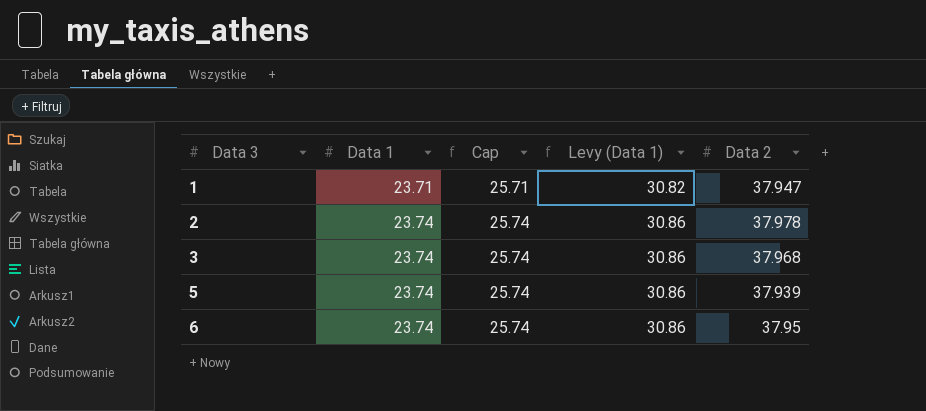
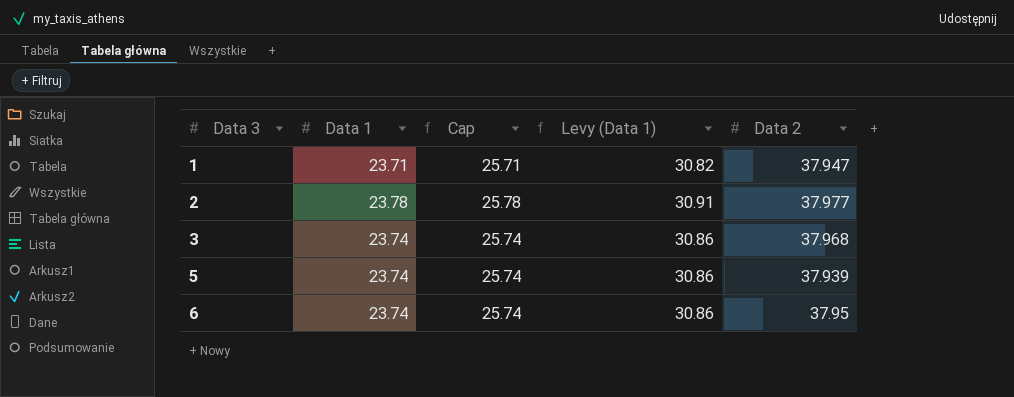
2 | Data 1: 23.74 -> 23.78
2 | Cap: 25.74 -> 25.78
2 | Levy (Data 1): 30.86 -> 30.91
2 | Data 2: 37.978 -> 37.977

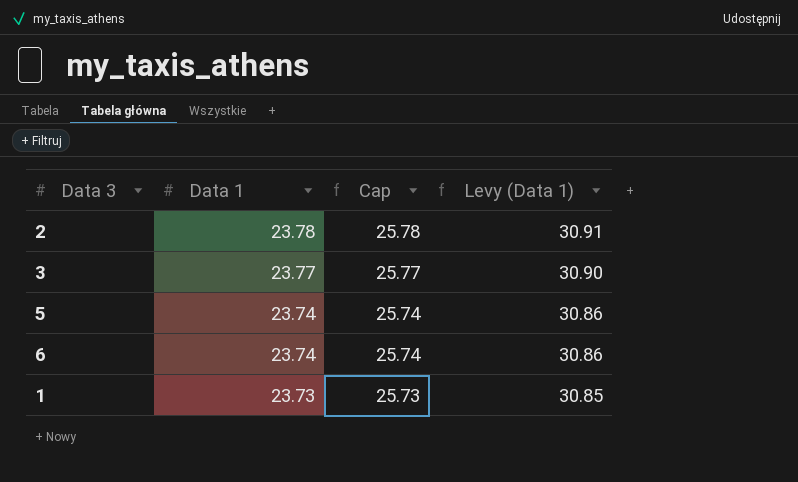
row order: Data 3 ascending -> Data 1 descending
column Data 2 | position: 5 -> none
3 | Data 1: 23.74 -> 23.77
3 | Cap: 25.74 -> 25.77
3 | Levy (Data 1): 30.86 -> 30.90
1 | Data 1: 23.71 -> 23.73
1 | Cap: 25.71 -> 25.73
1 | Levy (Data 1): 30.82 -> 30.85

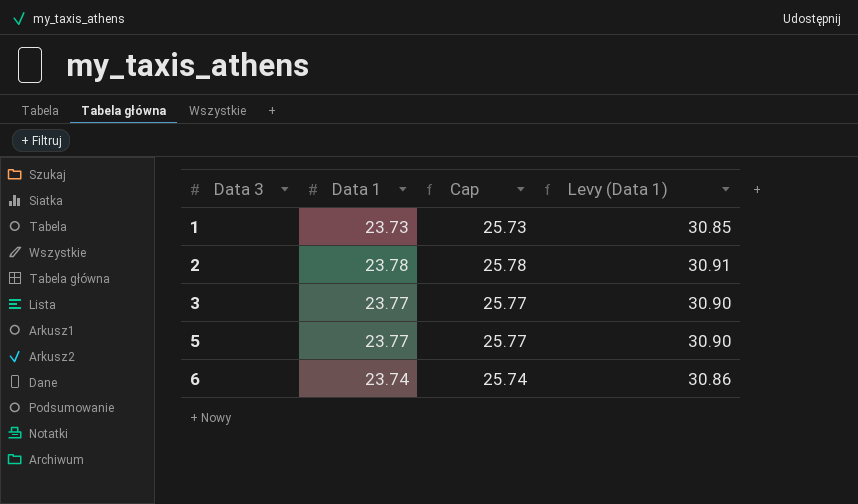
row order: Data 1 descending -> Data 3 ascending
5 | Data 1: 23.74 -> 23.77
5 | Cap: 25.74 -> 25.77
5 | Levy (Data 1): 30.86 -> 30.90

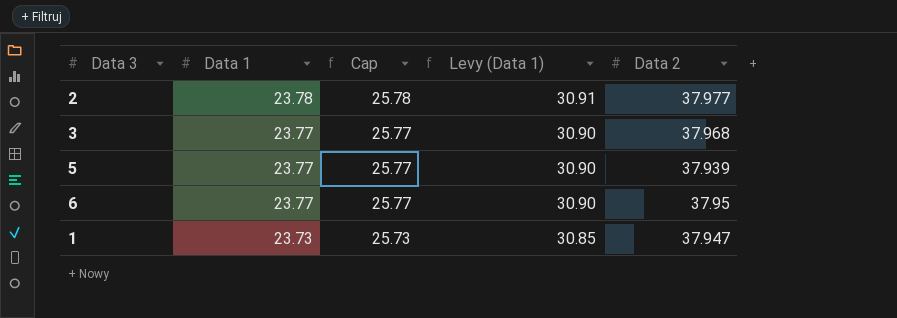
row order: Data 3 ascending -> Data 1 descending
column Data 2 | position: none -> 5
6 | Data 1: 23.74 -> 23.77
6 | Cap: 25.74 -> 25.77
6 | Levy (Data 1): 30.86 -> 30.90

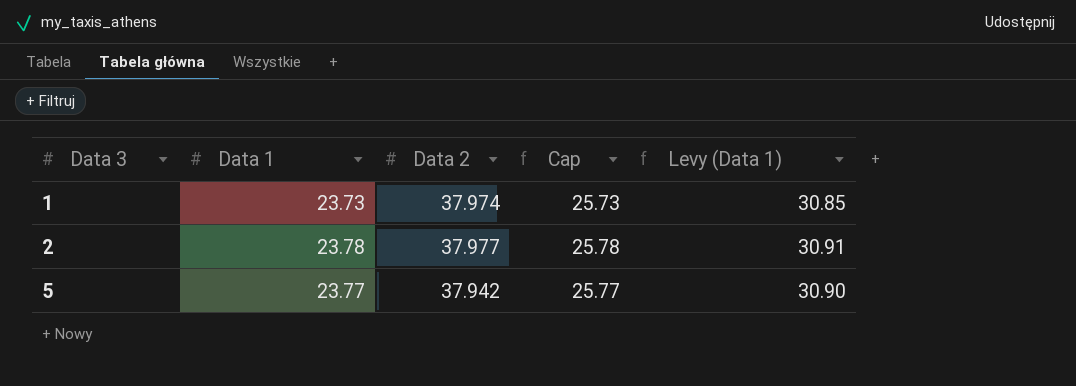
row order: Data 1 descending -> Data 3 ascending
column Data 2 | position: 5 -> 3
row 3: 23.77 | 25.77 | 30.90 | 37.968 -> none
row 6: 23.77 | 25.77 | 30.90 | 37.95 -> none
1 | Data 2: 37.947 -> 37.974
5 | Data 2: 37.939 -> 37.942

